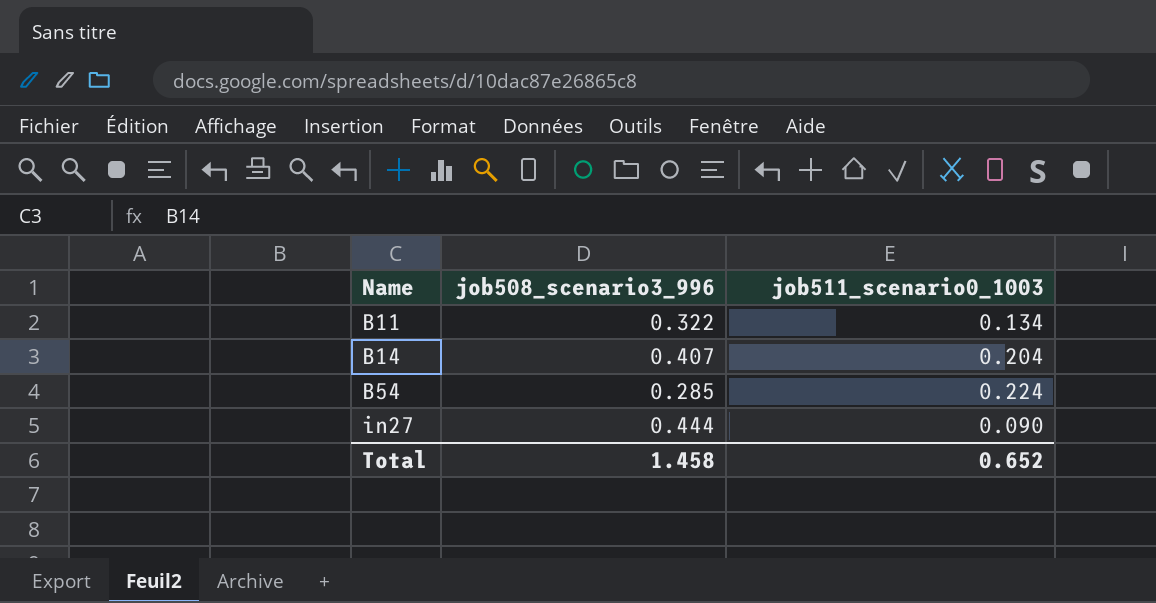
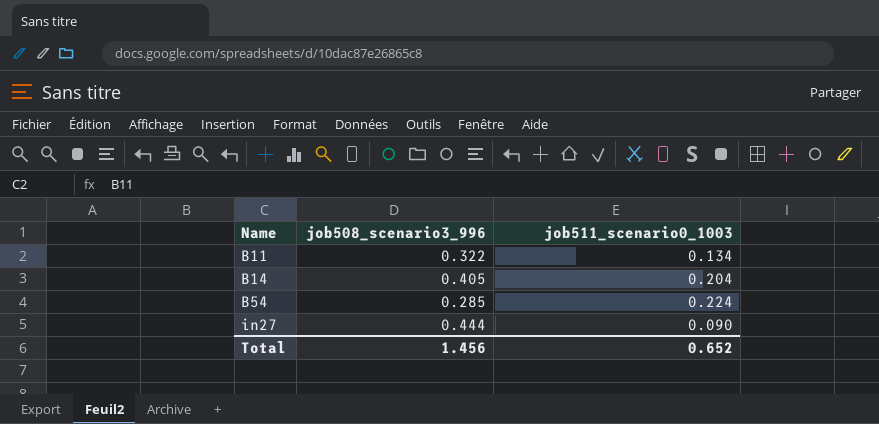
B14 | job508_scenario3_996: 0.407 -> 0.405
Total | job508_scenario3_996: 1.458 -> 1.456

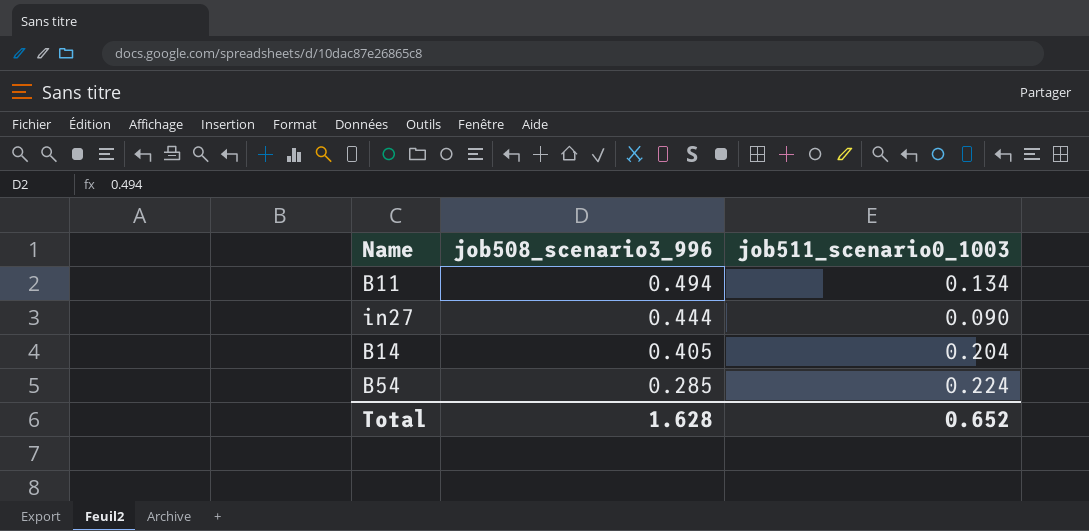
row order: Name ascending -> job508_scenario3_996 descending
B11 | job508_scenario3_996: 0.322 -> 0.494
Total | job508_scenario3_996: 1.456 -> 1.628

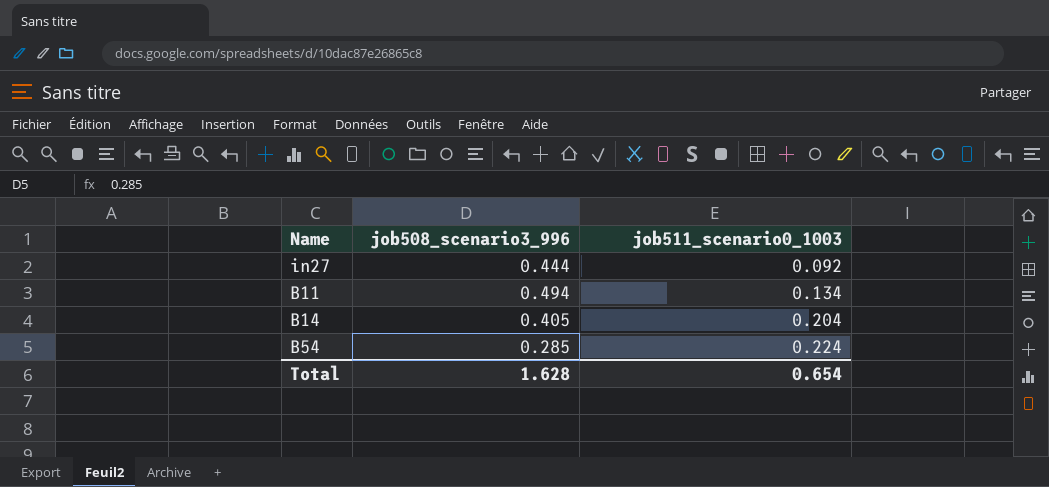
row order: job508_scenario3_996 descending -> job511_scenario0_1003 ascending
in27 | job511_scenario0_1003: 0.090 -> 0.092
Total | job511_scenario0_1003: 0.652 -> 0.654

